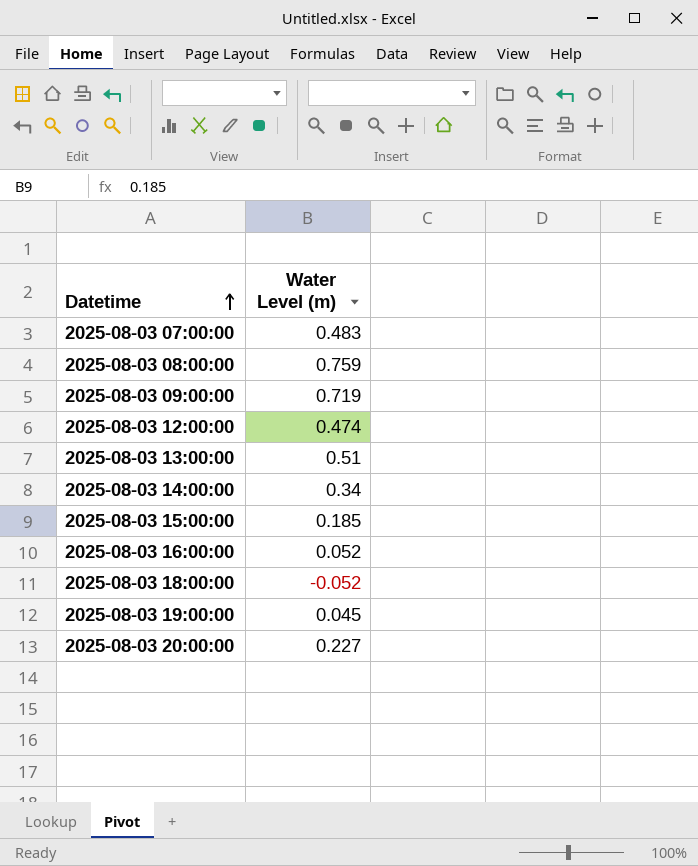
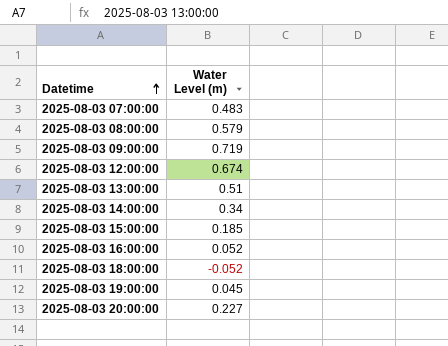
2025-08-03 08:00:00 | Water Level (m): 0.759 -> 0.579
2025-08-03 12:00:00 | Water Level (m): 0.474 -> 0.674

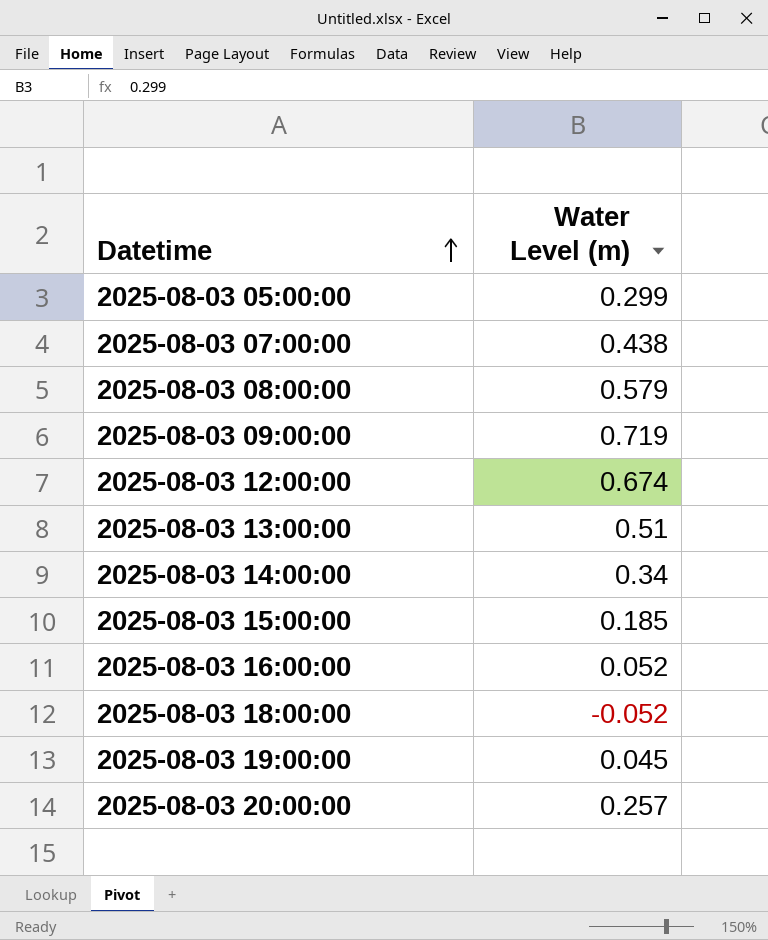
row 2025-08-03 05:00:00: none -> 0.299
2025-08-03 07:00:00 | Water Level (m): 0.483 -> 0.438
2025-08-03 20:00:00 | Water Level (m): 0.227 -> 0.257

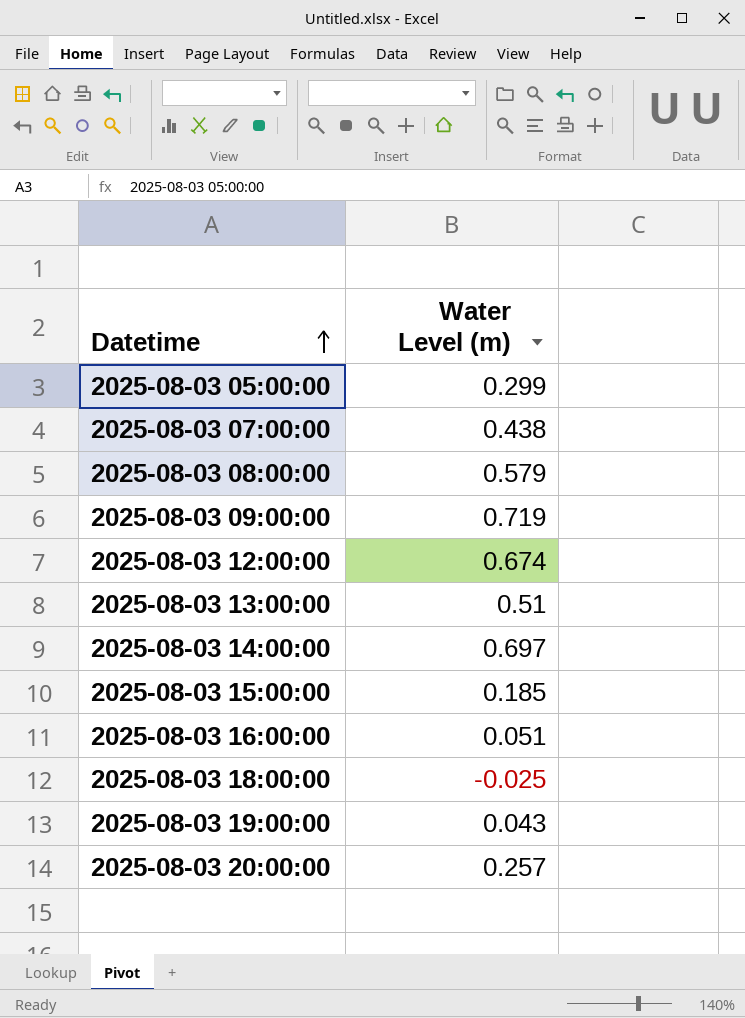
2025-08-03 14:00:00 | Water Level (m): 0.34 -> 0.697
2025-08-03 16:00:00 | Water Level (m): 0.052 -> 0.051
2025-08-03 18:00:00 | Water Level (m): -0.052 -> -0.025
2025-08-03 19:00:00 | Water Level (m): 0.045 -> 0.043

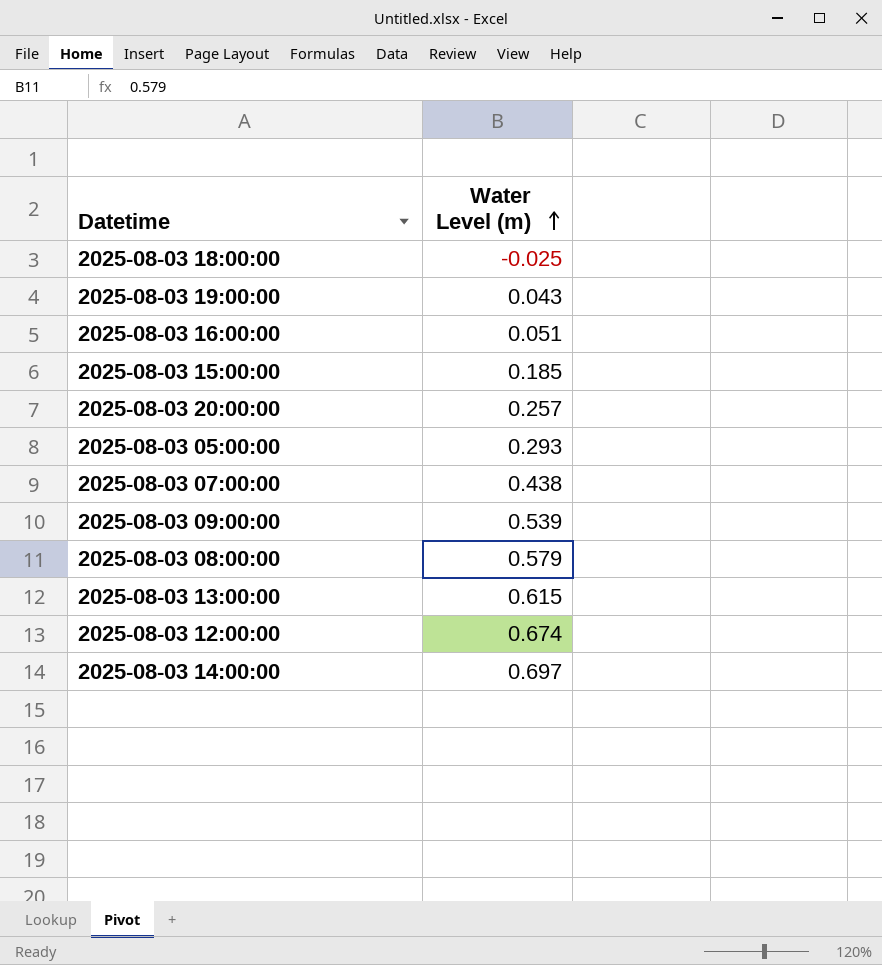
row order: Datetime ascending -> Water Level (m) ascending
2025-08-03 05:00:00 | Water Level (m): 0.299 -> 0.293
2025-08-03 09:00:00 | Water Level (m): 0.719 -> 0.539
2025-08-03 13:00:00 | Water Level (m): 0.51 -> 0.615

